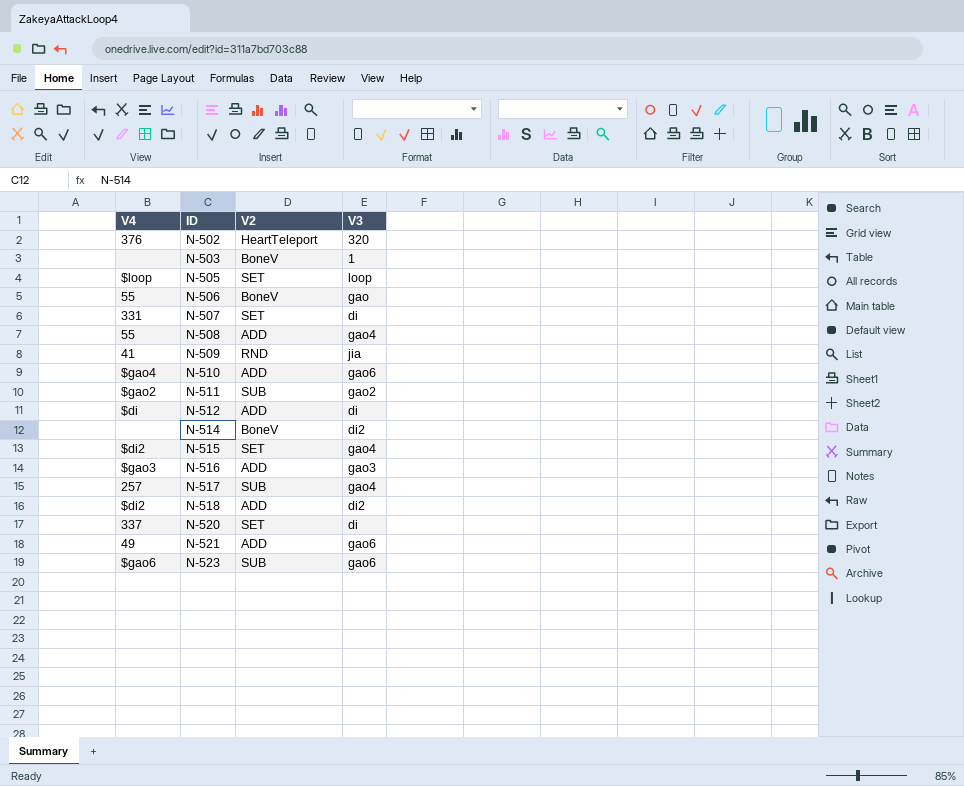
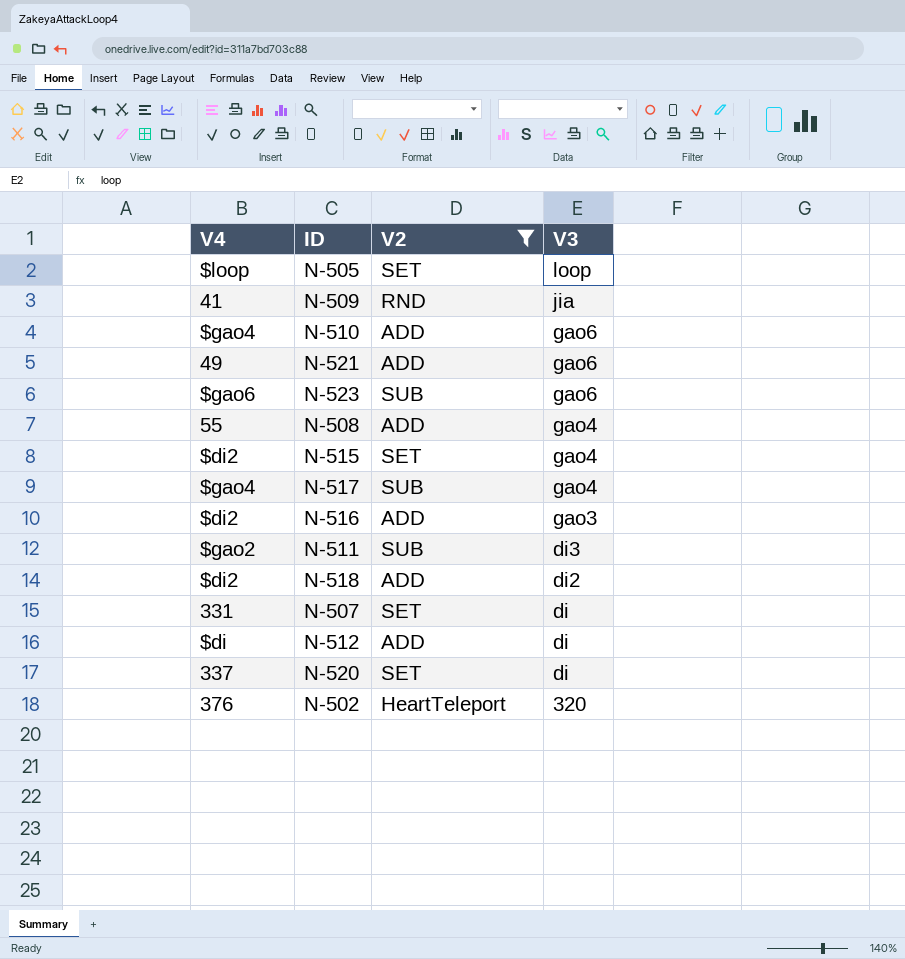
filter: none -> V2 != BoneV
row order: ID ascending -> V3 descending
N-517 | V4: 257 -> $gao4
N-516 | V4: $gao3 -> $di2
N-511 | V3: gao2 -> di3

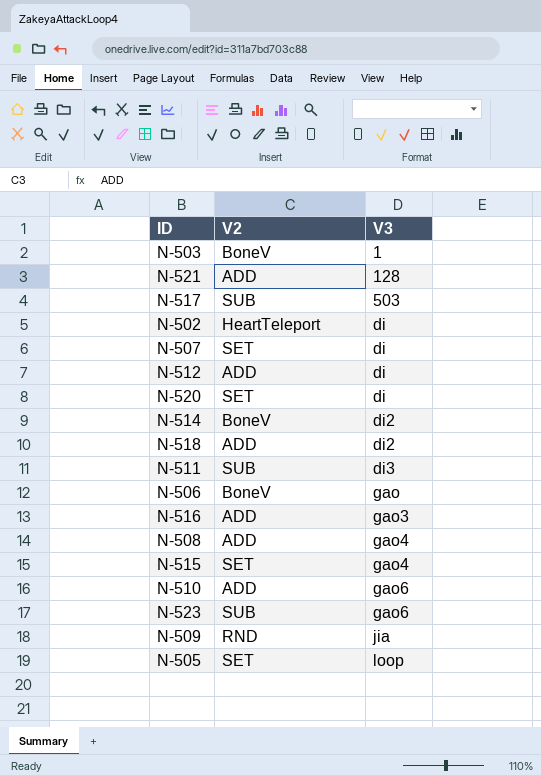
filter: V2 != BoneV -> none
row order: V3 descending -> V3 ascending
column V4 | position: 1 -> none
N-521 | V3: gao6 -> 128
N-517 | V3: gao4 -> 503
N-502 | V3: 320 -> di

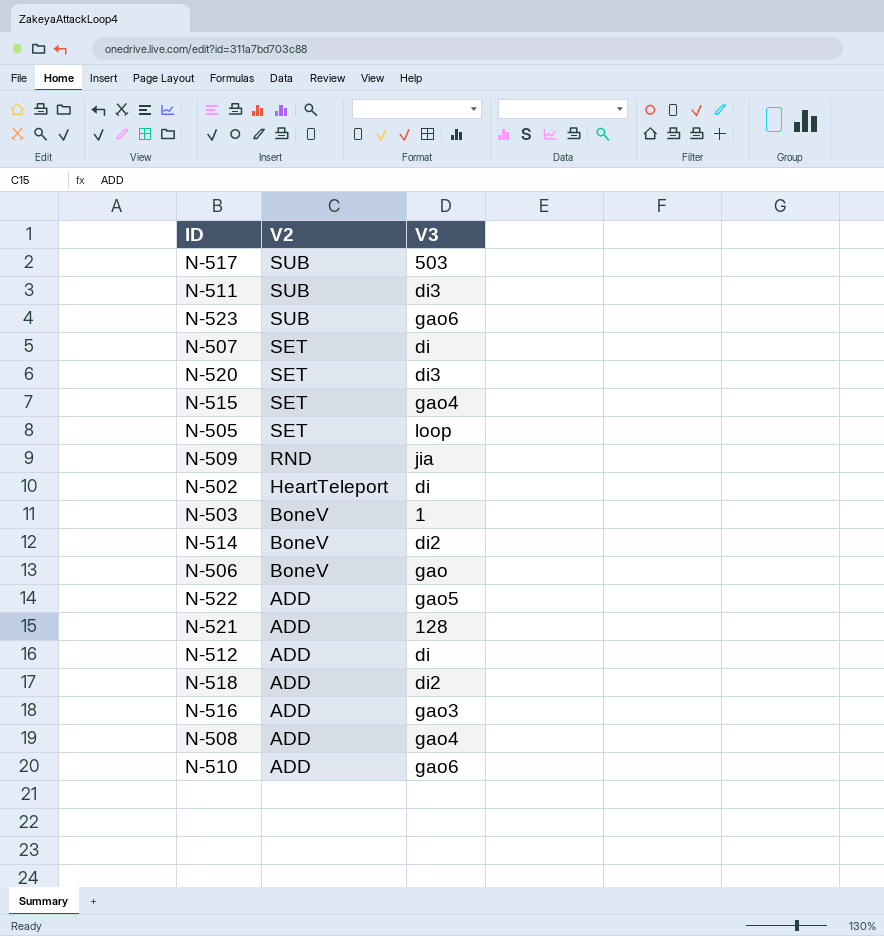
row order: V3 ascending -> V2 descending
N-520 | V3: di -> di3
row N-522: none -> ADD | gao5

